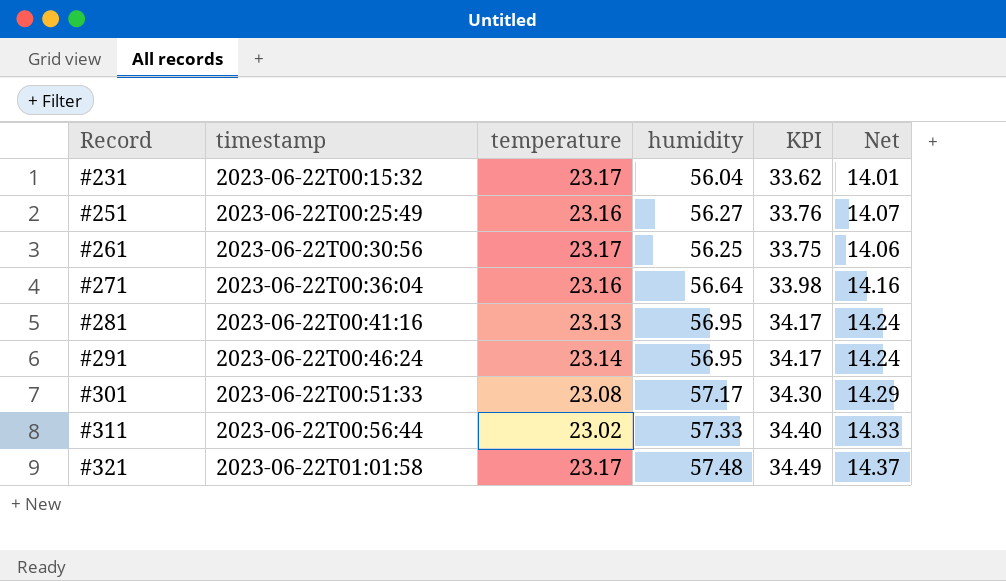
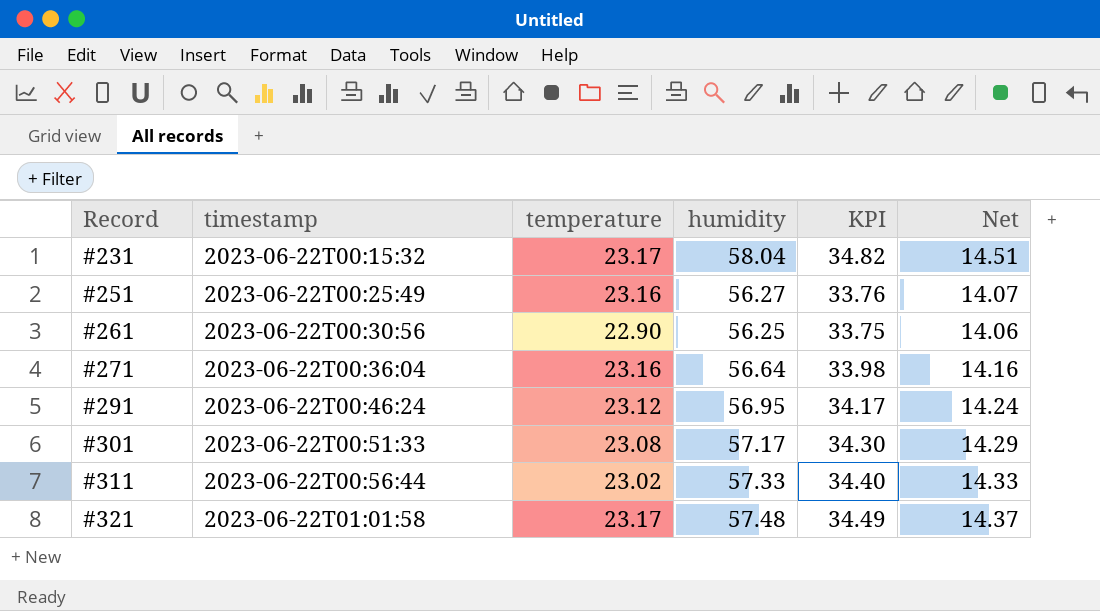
row #281: 2023-06-22T00:41:16 | 23.13 | 56.95 | 34.17 | 14.24 -> none
#231 | humidity: 56.04 -> 58.04
#231 | KPI: 33.62 -> 34.82
#231 | Net: 14.01 -> 14.51
#261 | temperature: 23.17 -> 22.90
#291 | temperature: 23.14 -> 23.12

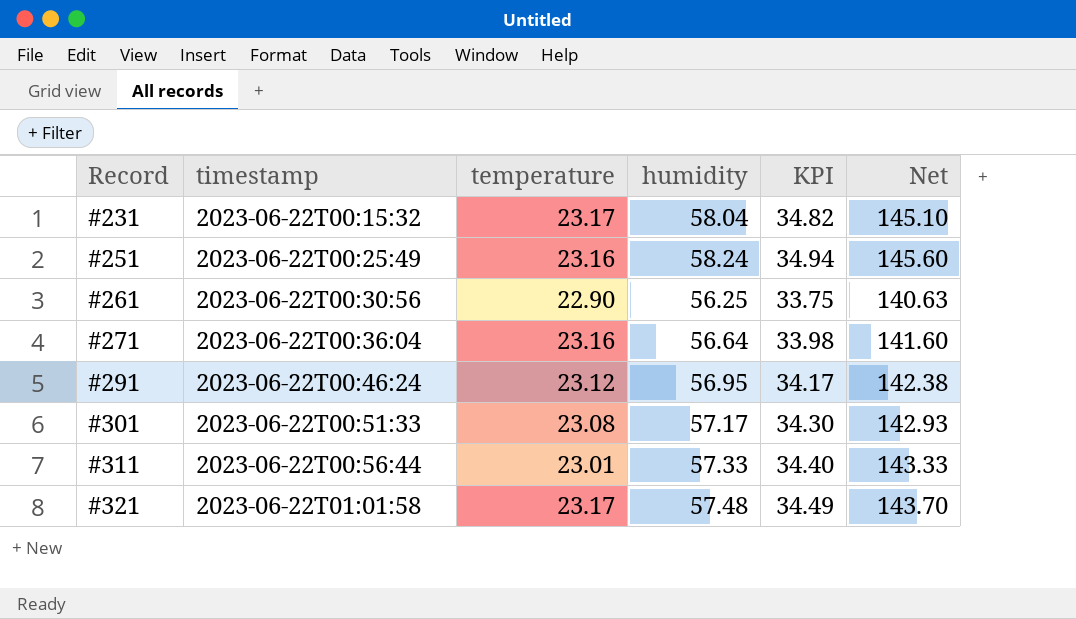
column Net | formula: [humidity] * 0.25 -> [humidity] * 2.5
#251 | humidity: 56.27 -> 58.24
#251 | KPI: 33.76 -> 34.94
#311 | temperature: 23.02 -> 23.01

